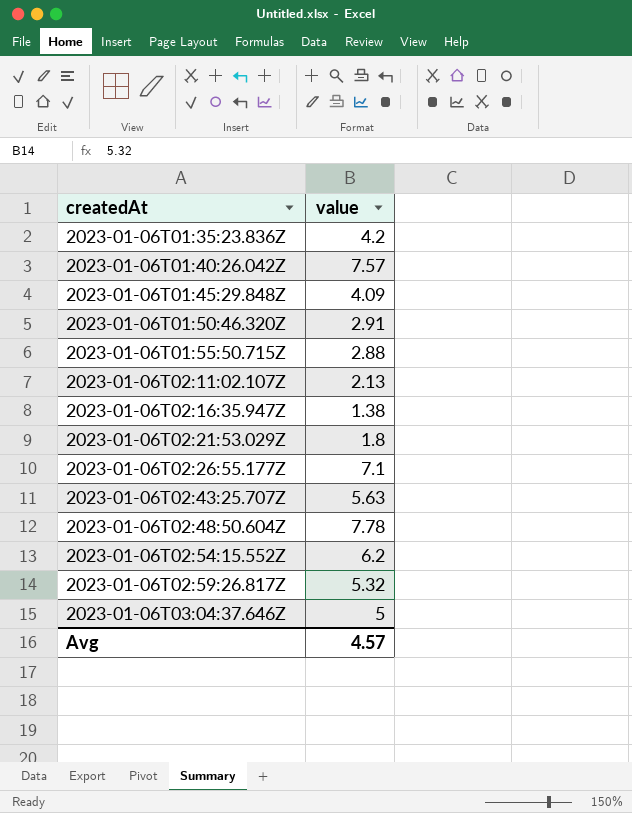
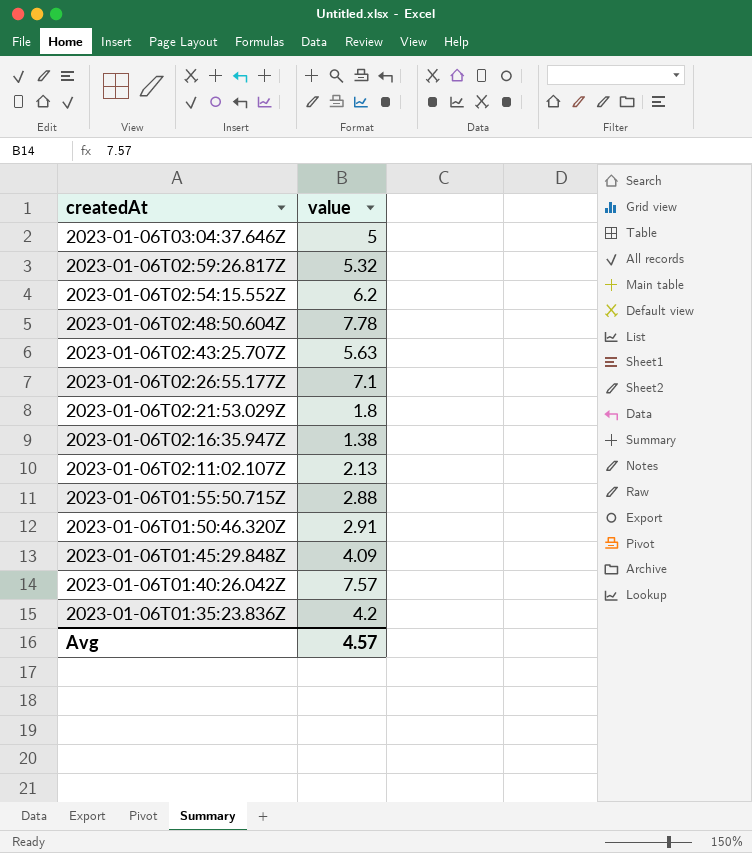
row order: createdAt ascending -> createdAt descending

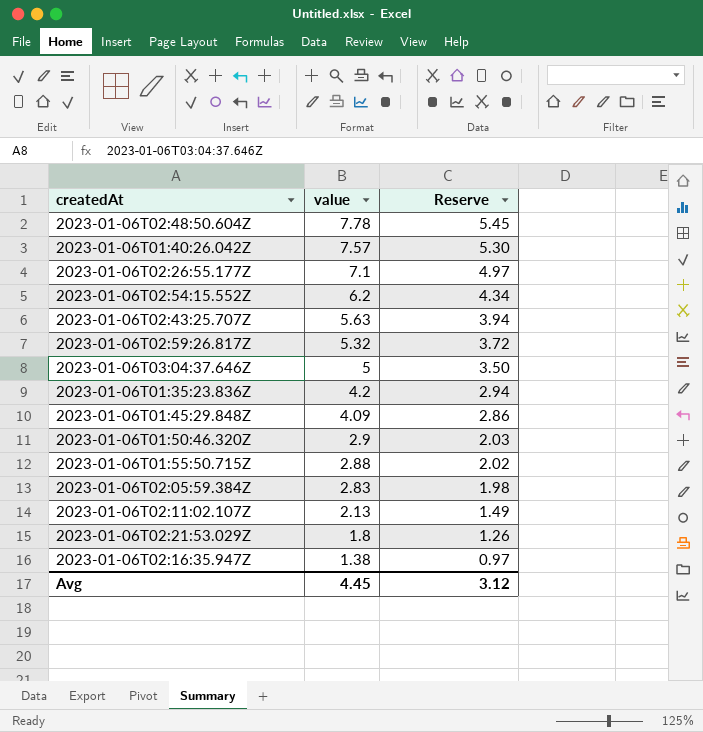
row order: createdAt descending -> value descending
column Reserve | formula: none -> [value] * 0.7
2023-01-06T01:50:46.320Z | value: 2.91 -> 2.9
row 2023-01-06T02:05:59.384Z: none -> 2.83 | 1.98
Avg | value: 4.57 -> 4.45

